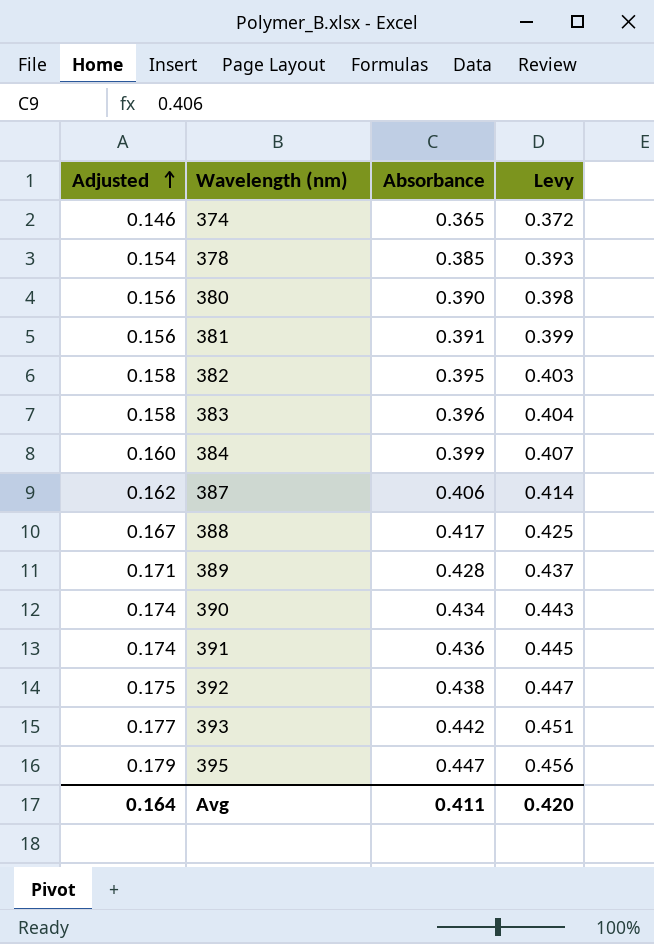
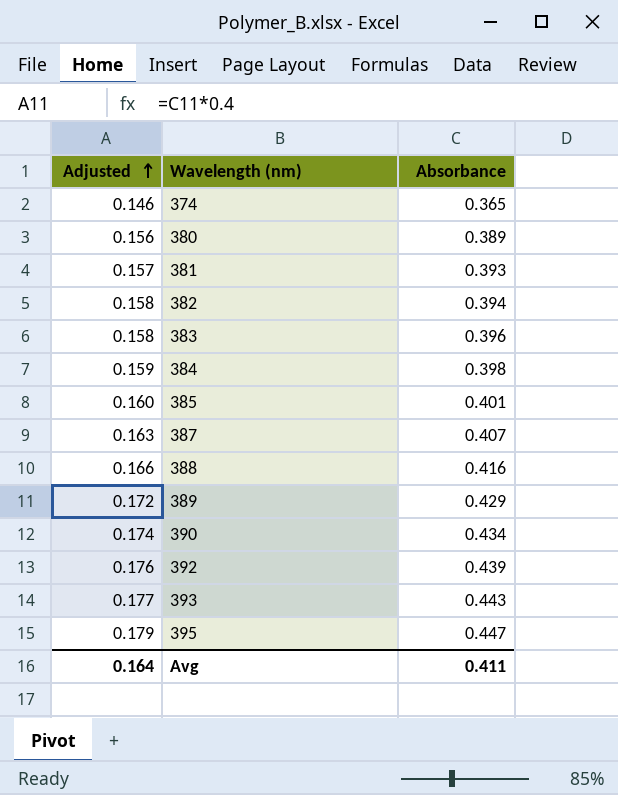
column Levy | formula: [Absorbance] * 1.02 -> none
row 378: 0.154 | 0.385 | 0.393 -> none
row 391: 0.174 | 0.436 | 0.445 -> none
380 | Absorbance: 0.390 -> 0.389
381 | Adjusted: 0.156 -> 0.157
381 | Absorbance: 0.391 -> 0.393
382 | Absorbance: 0.395 -> 0.394
384 | Adjusted: 0.160 -> 0.159
384 | Absorbance: 0.399 -> 0.398
row 385: none -> 0.160 | 0.401
387 | Adjusted: 0.162 -> 0.163
387 | Absorbance: 0.406 -> 0.407
388 | Adjusted: 0.167 -> 0.166
388 | Absorbance: 0.417 -> 0.416
389 | Adjusted: 0.171 -> 0.172
389 | Absorbance: 0.428 -> 0.429
392 | Adjusted: 0.175 -> 0.176
392 | Absorbance: 0.438 -> 0.439
393 | Absorbance: 0.442 -> 0.443

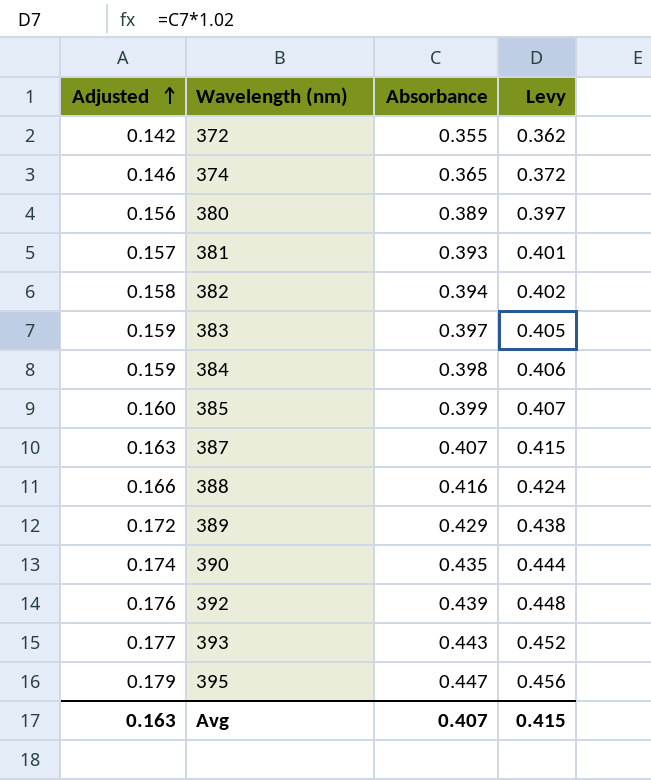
column Levy | formula: none -> [Absorbance] * 1.02
row 372: none -> 0.142 | 0.355 | 0.362
383 | Adjusted: 0.158 -> 0.159
383 | Absorbance: 0.396 -> 0.397
385 | Absorbance: 0.401 -> 0.399
390 | Absorbance: 0.434 -> 0.435
Avg | Adjusted: 0.164 -> 0.163
Avg | Absorbance: 0.411 -> 0.407

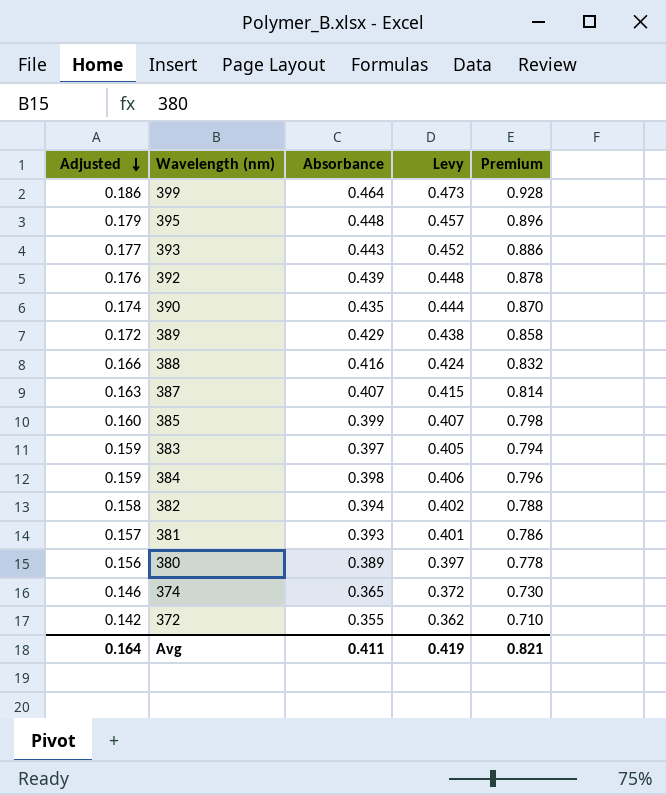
row order: Adjusted ascending -> Adjusted descending
column Premium | formula: none -> [Absorbance] * 2
row 399: none -> 0.186 | 0.464 | 0.473 | 0.928
395 | Absorbance: 0.447 -> 0.448
395 | Levy: 0.456 -> 0.457
Avg | Adjusted: 0.163 -> 0.164
Avg | Absorbance: 0.407 -> 0.411
Avg | Levy: 0.415 -> 0.419

